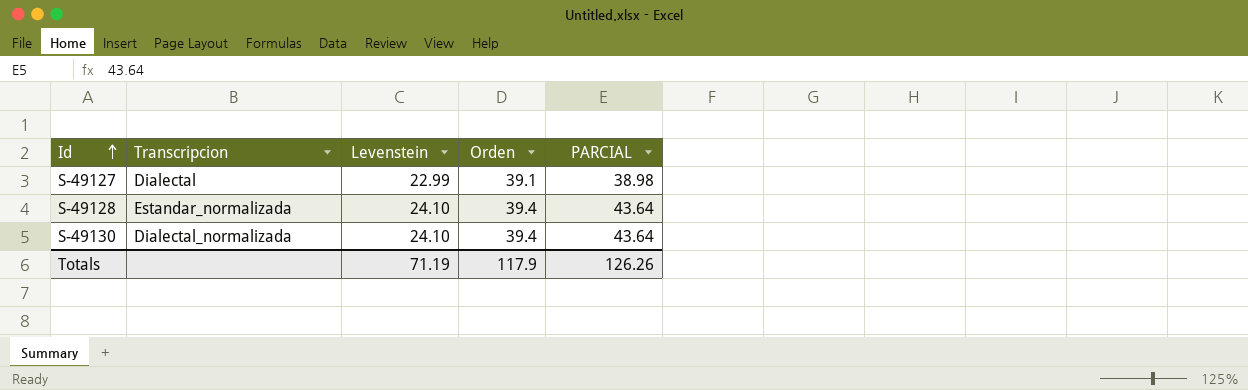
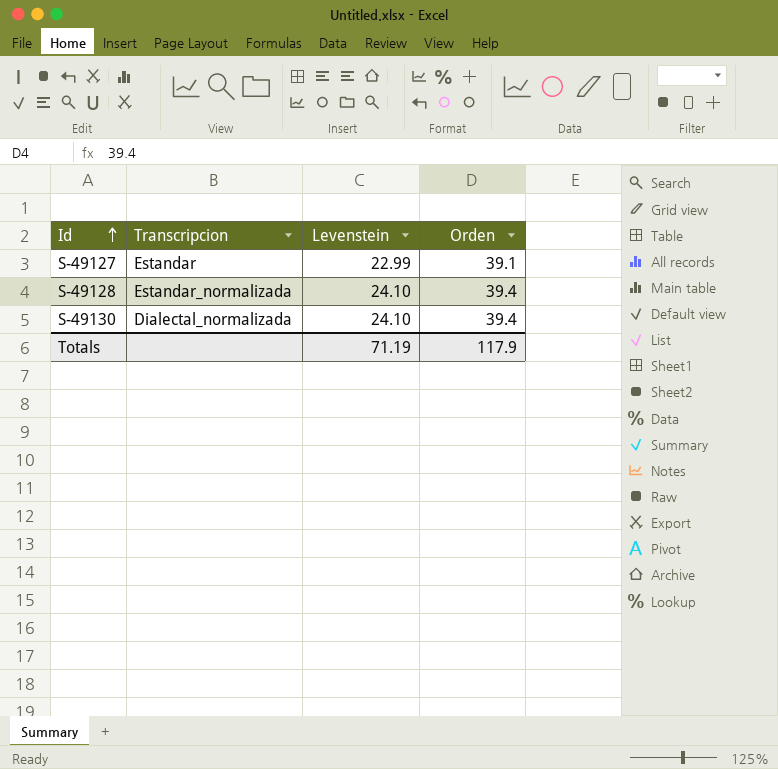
column PARCIAL | position: 5 -> none
S-49127 | Transcripcion: Dialectal -> Estandar

